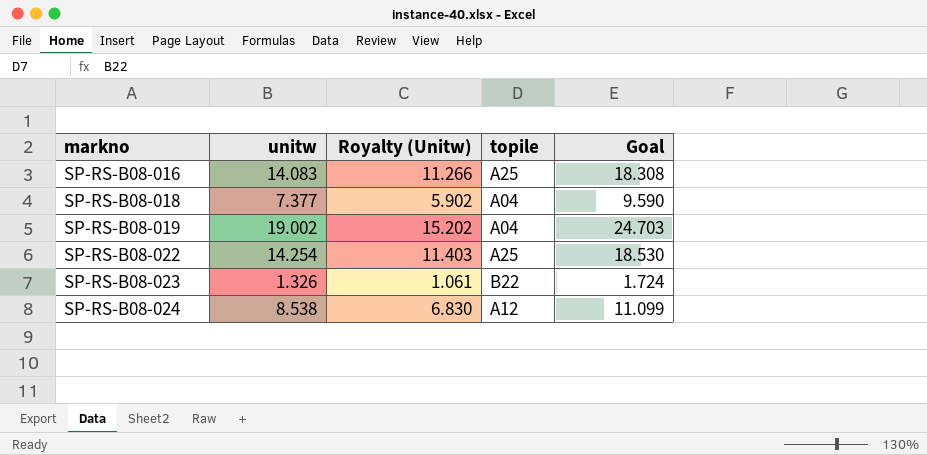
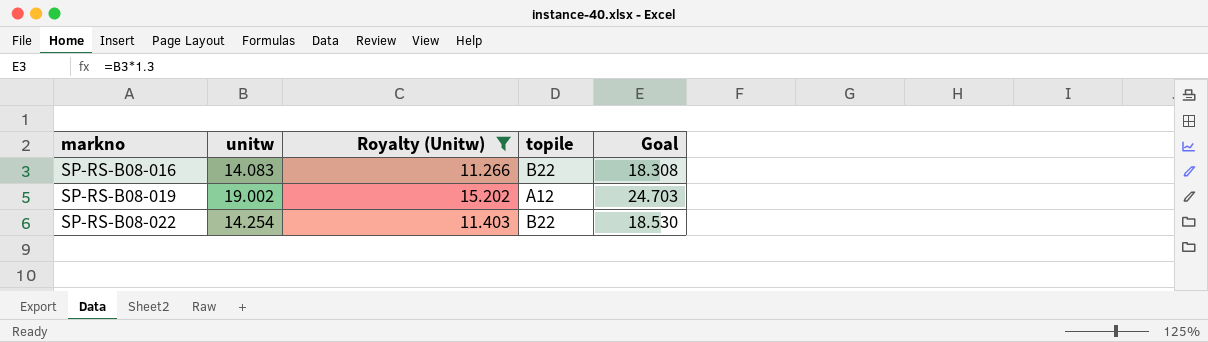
filter: none -> Royalty (Unitw) >= 11.266
SP-RS-B08-016 | topile: A25 -> B22
SP-RS-B08-019 | topile: A04 -> A12
SP-RS-B08-022 | topile: A25 -> B22

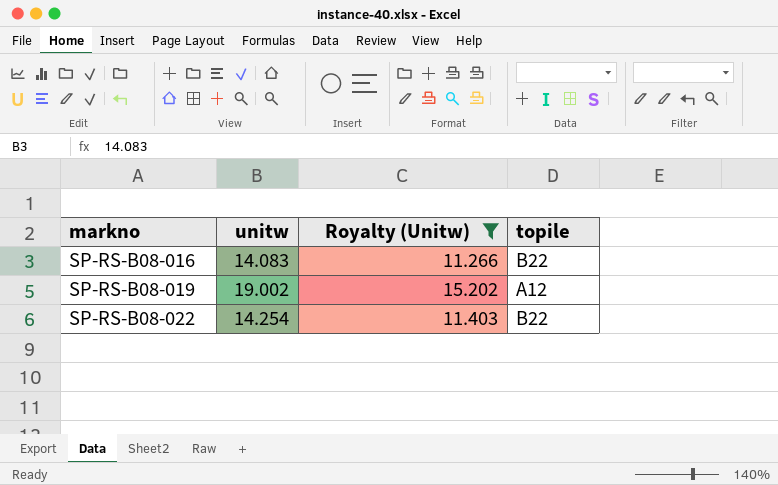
column Goal | formula: [unitw] * 1.3 -> none

